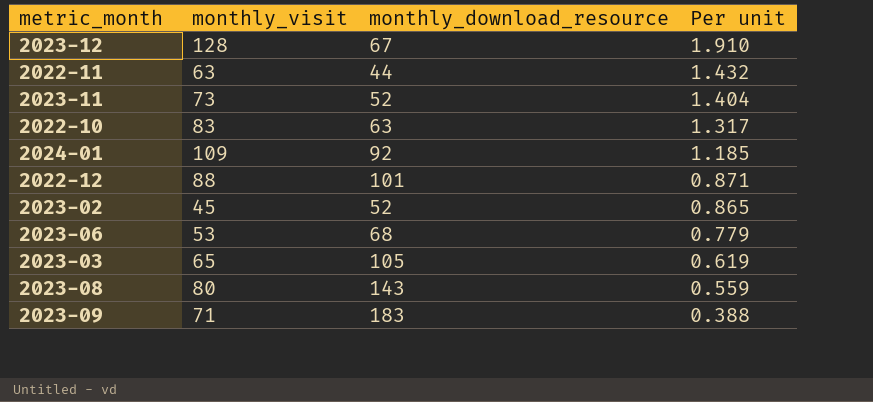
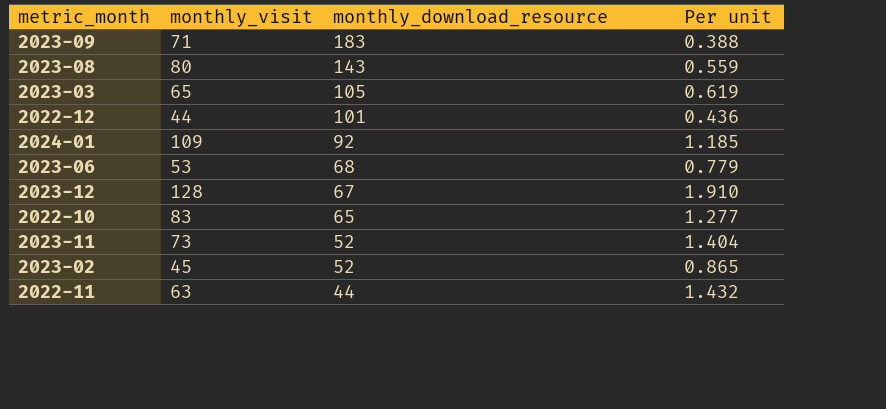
row order: Per unit descending -> monthly_download_resource descending
2022-12 | monthly_visit: 88 -> 44
2022-12 | Per unit: 0.871 -> 0.436
2022-10 | monthly_download_resource: 63 -> 65
2022-10 | Per unit: 1.317 -> 1.277

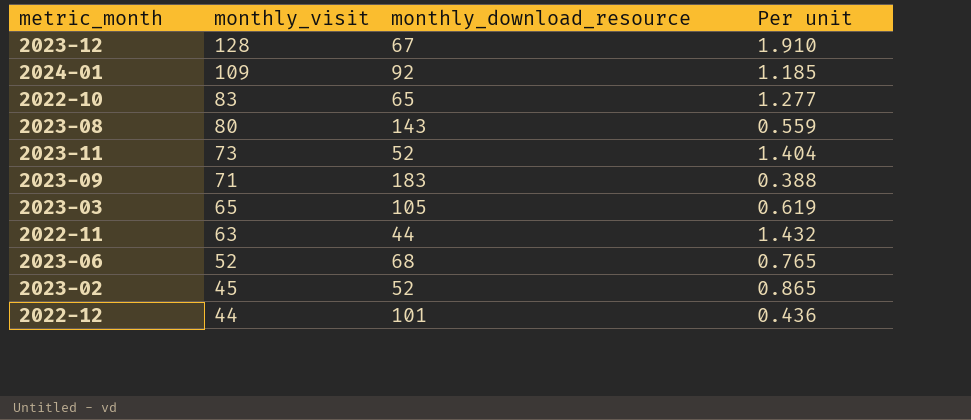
row order: monthly_download_resource descending -> monthly_visit descending
2023-06 | monthly_visit: 53 -> 52
2023-06 | Per unit: 0.779 -> 0.765

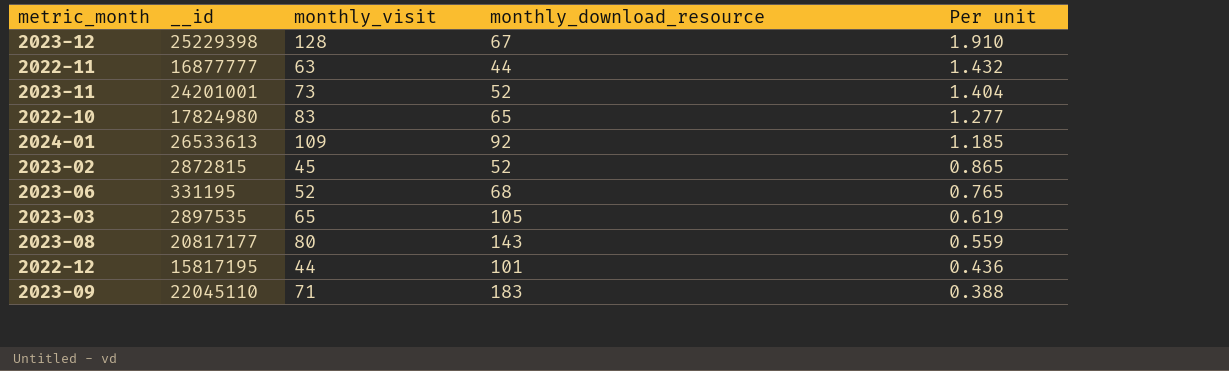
row order: monthly_visit descending -> Per unit descending
column __id | position: none -> 2

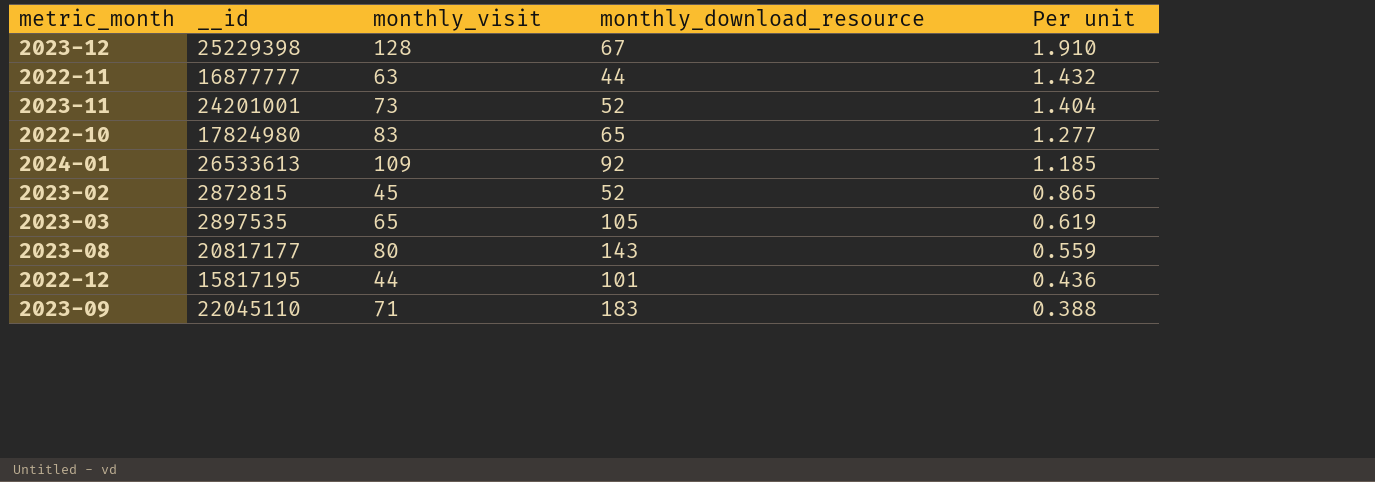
row 2023-06: 331195 | 52 | 68 | 0.765 -> none

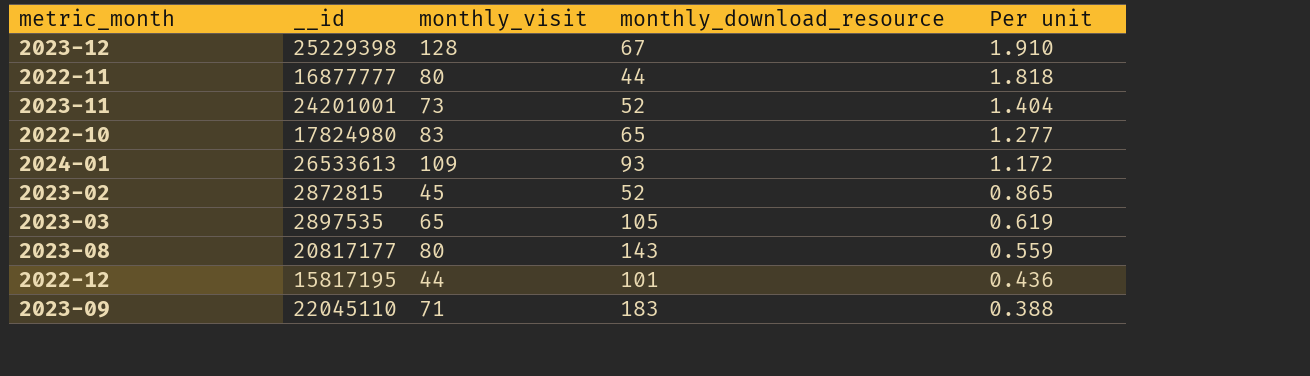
2022-11 | monthly_visit: 63 -> 80
2022-11 | Per unit: 1.432 -> 1.818
2024-01 | monthly_download_resource: 92 -> 93
2024-01 | Per unit: 1.185 -> 1.172

